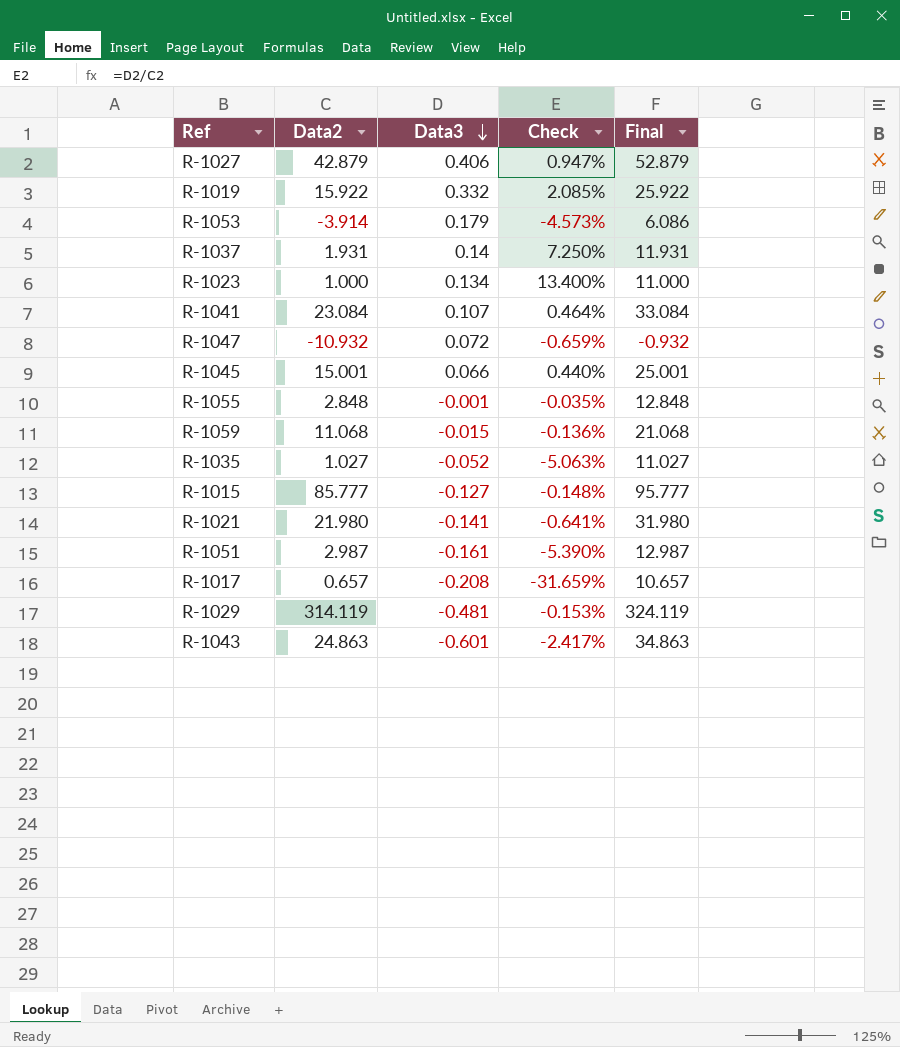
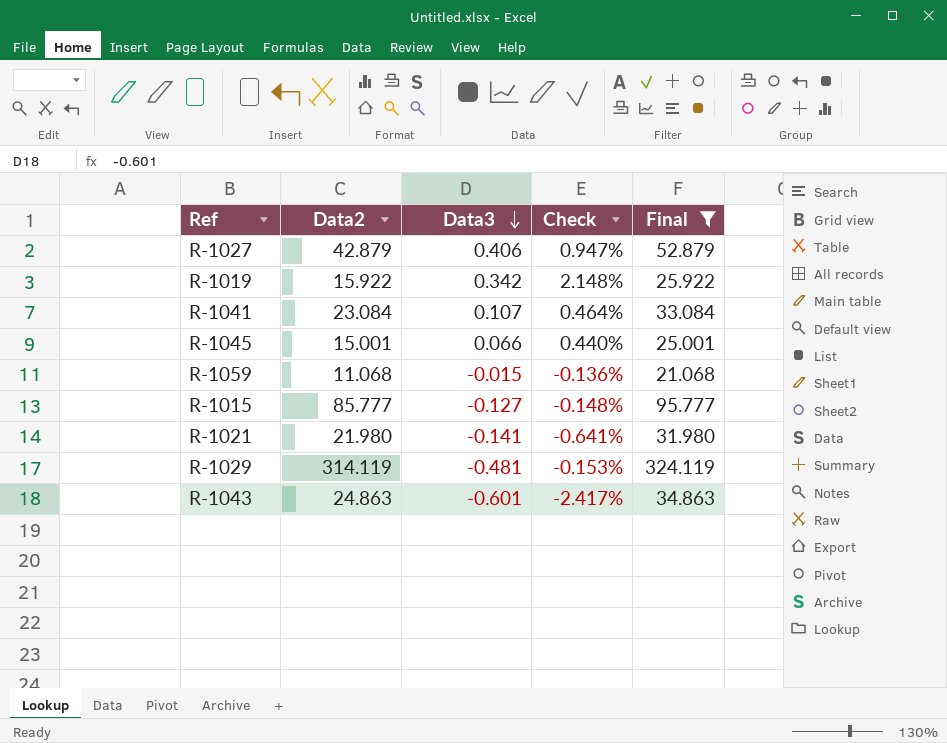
filter: none -> Final >= 21.068
R-1019 | Data3: 0.332 -> 0.342
R-1019 | Check: 2.085% -> 2.148%

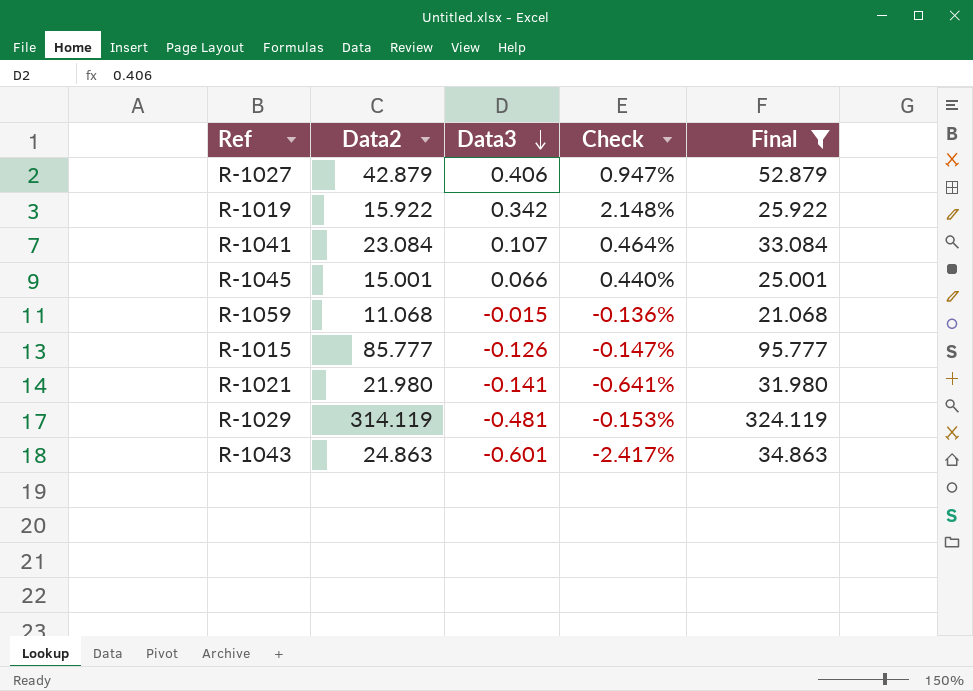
R-1015 | Data3: -0.127 -> -0.126
R-1015 | Check: -0.148% -> -0.147%

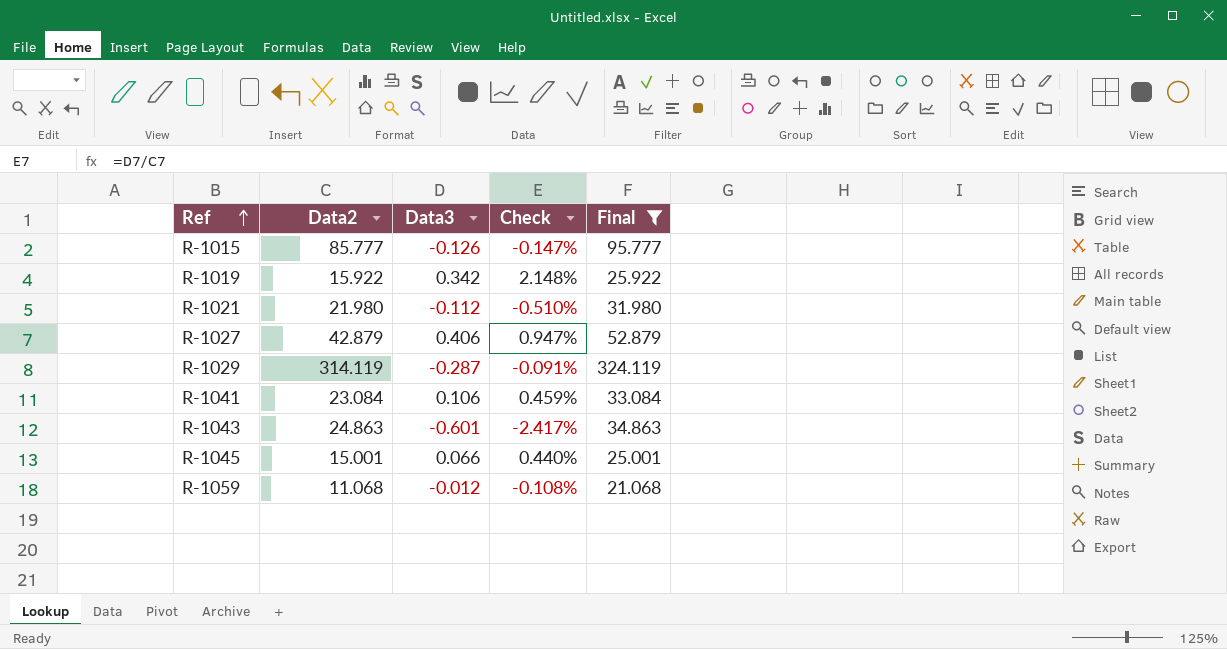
row order: Data3 descending -> Ref ascending
R-1021 | Data3: -0.141 -> -0.112
R-1021 | Check: -0.641% -> -0.510%
R-1029 | Data3: -0.481 -> -0.287
R-1029 | Check: -0.153% -> -0.091%
R-1041 | Data3: 0.107 -> 0.106
R-1041 | Check: 0.464% -> 0.459%
R-1059 | Data3: -0.015 -> -0.012
R-1059 | Check: -0.136% -> -0.108%

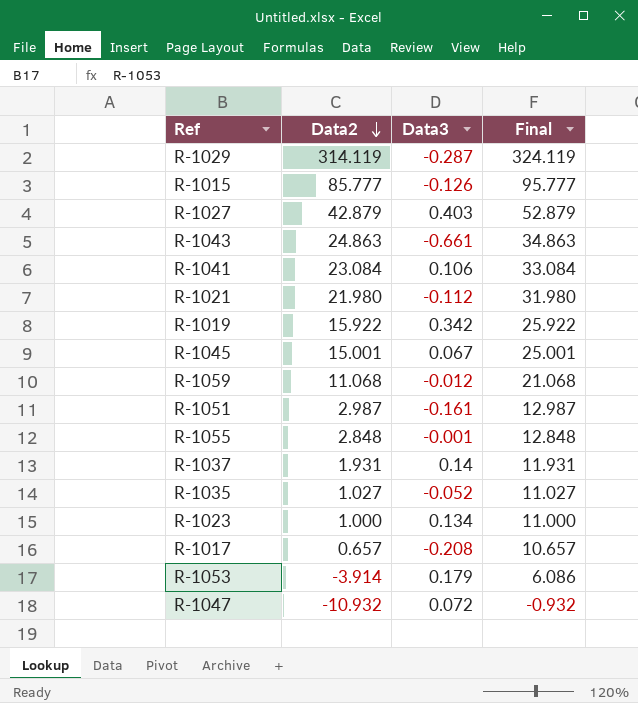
filter: Final >= 21.068 -> none
row order: Ref ascending -> Data2 descending
column Check | formula: [Data3] / [Data2] -> none
R-1027 | Data3: 0.406 -> 0.403
R-1043 | Data3: -0.601 -> -0.661
R-1045 | Data3: 0.066 -> 0.067

